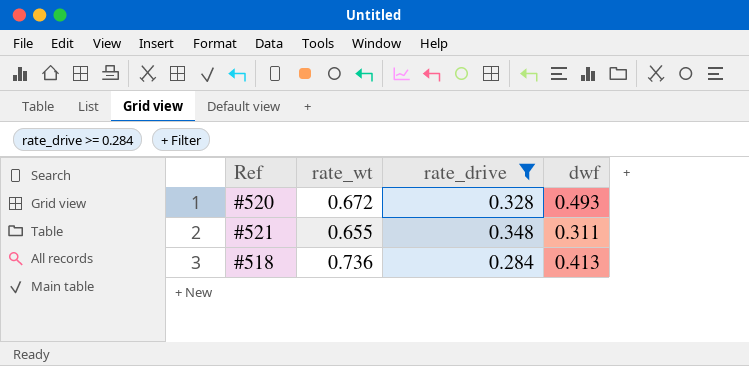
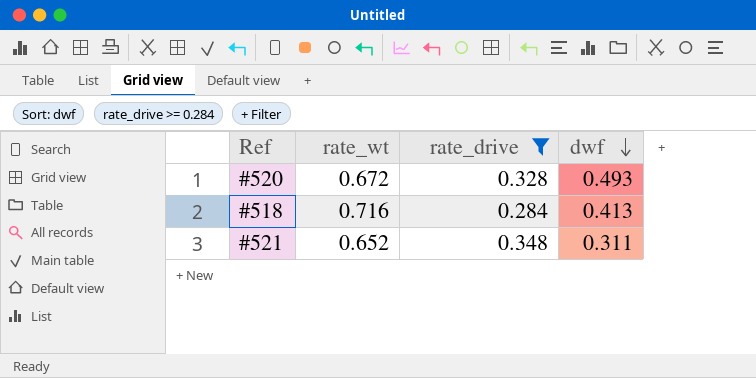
row order: none -> dwf descending
#518 | rate_wt: 0.736 -> 0.716
#521 | rate_wt: 0.655 -> 0.652

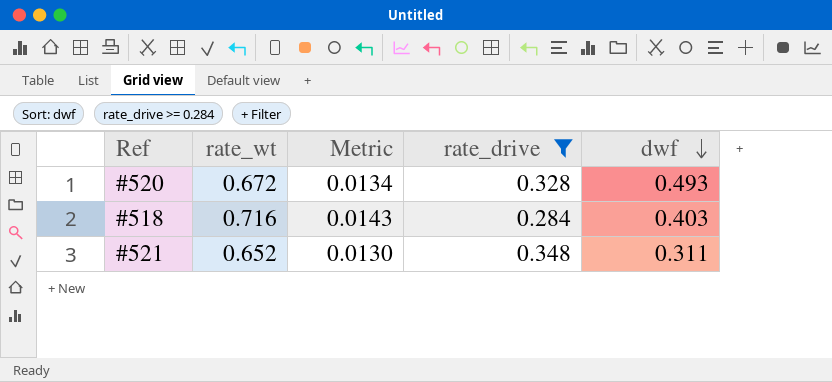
column Metric | formula: none -> [rate_wt] * 0.02
#518 | dwf: 0.413 -> 0.403

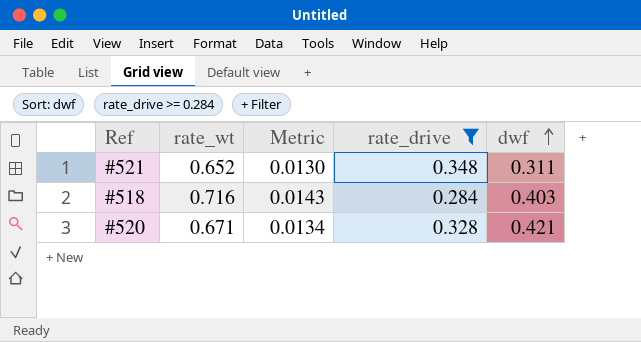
row order: dwf descending -> dwf ascending
#520 | rate_wt: 0.672 -> 0.671
#520 | dwf: 0.493 -> 0.421

